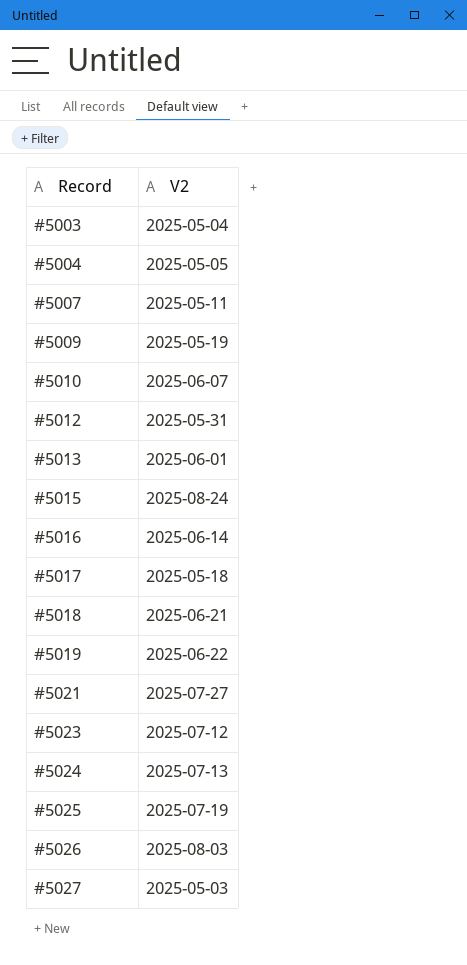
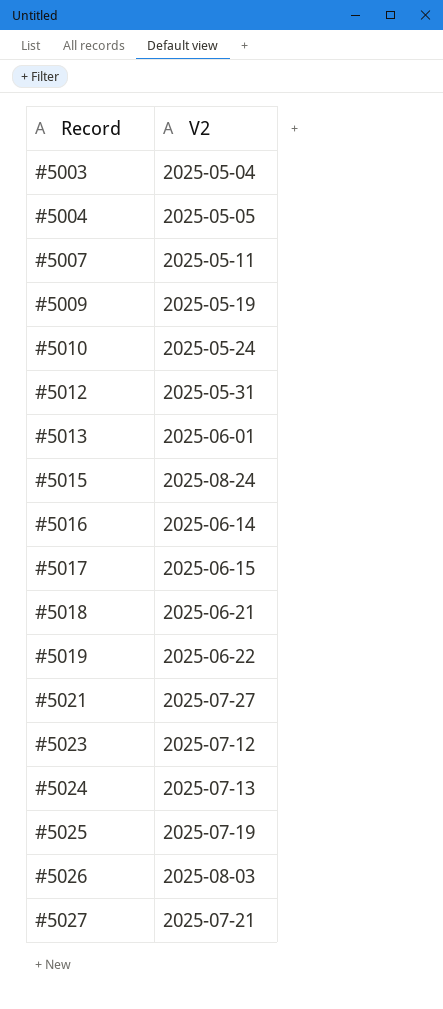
#5010 | V2: 2025-06-07 -> 2025-05-24
#5017 | V2: 2025-05-18 -> 2025-06-15
#5027 | V2: 2025-05-03 -> 2025-07-21

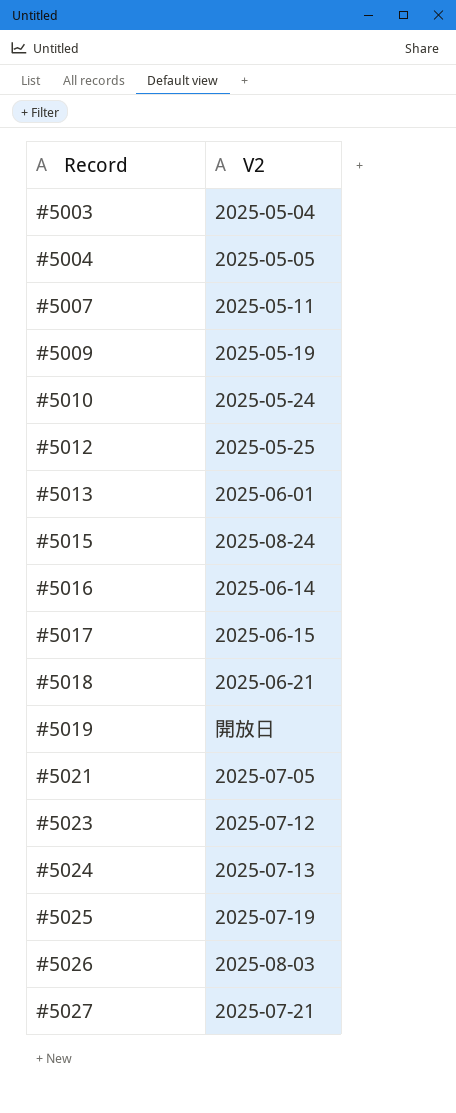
#5012 | V2: 2025-05-31 -> 2025-05-25
#5019 | V2: 2025-06-22 -> 開放日
#5021 | V2: 2025-07-27 -> 2025-07-05

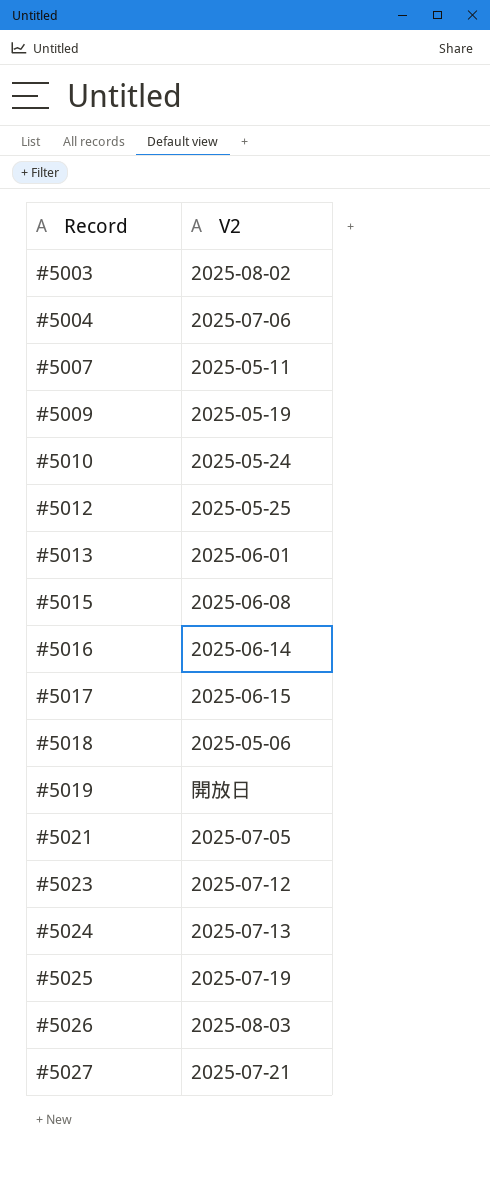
#5003 | V2: 2025-05-04 -> 2025-08-02
#5004 | V2: 2025-05-05 -> 2025-07-06
#5015 | V2: 2025-08-24 -> 2025-06-08
#5018 | V2: 2025-06-21 -> 2025-05-06

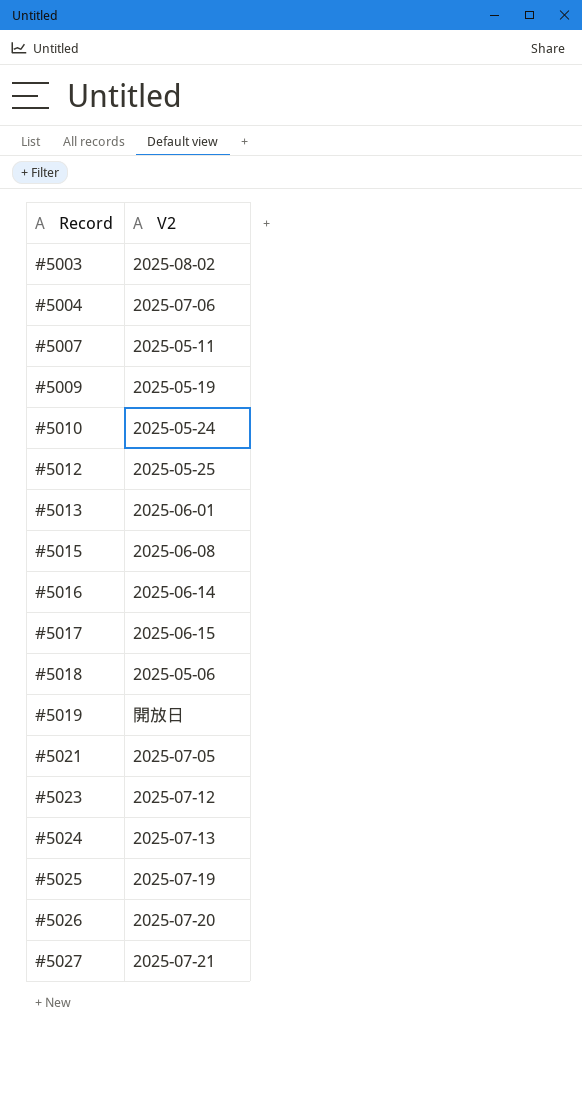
#5026 | V2: 2025-08-03 -> 2025-07-20

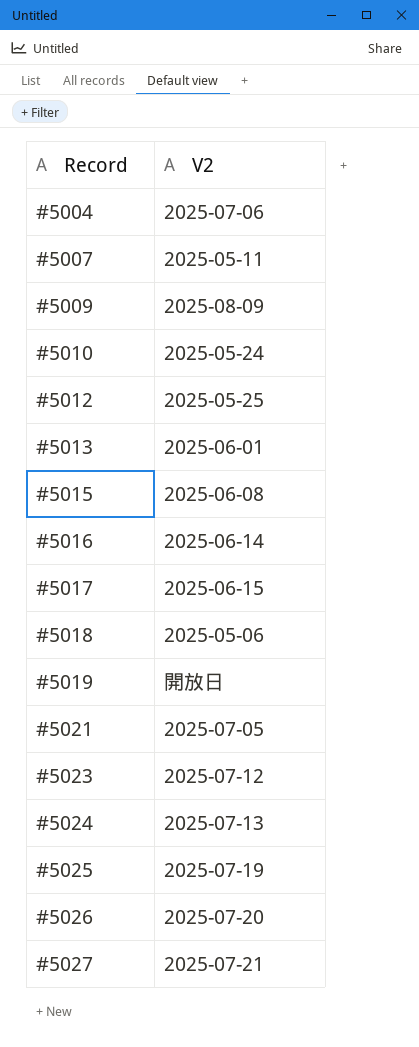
row #5003: 2025-08-02 -> none
#5009 | V2: 2025-05-19 -> 2025-08-09

